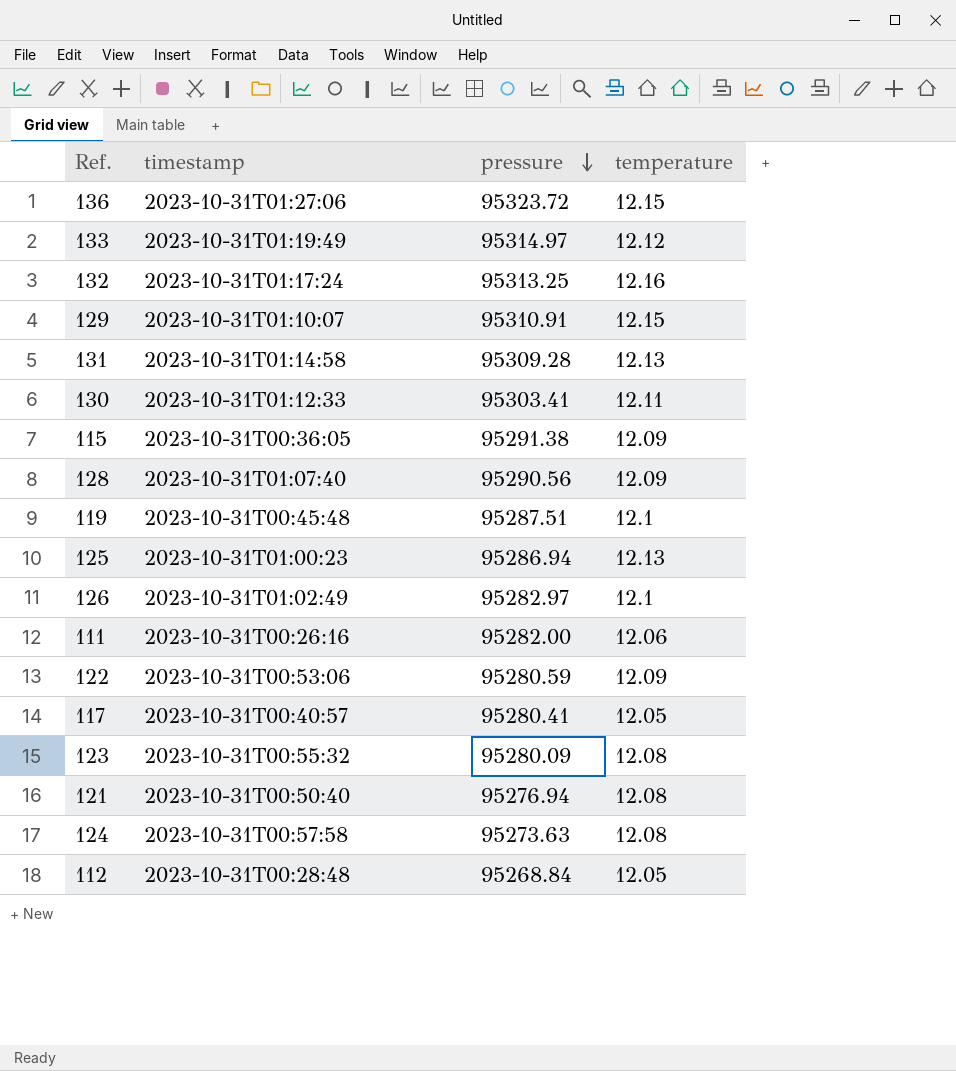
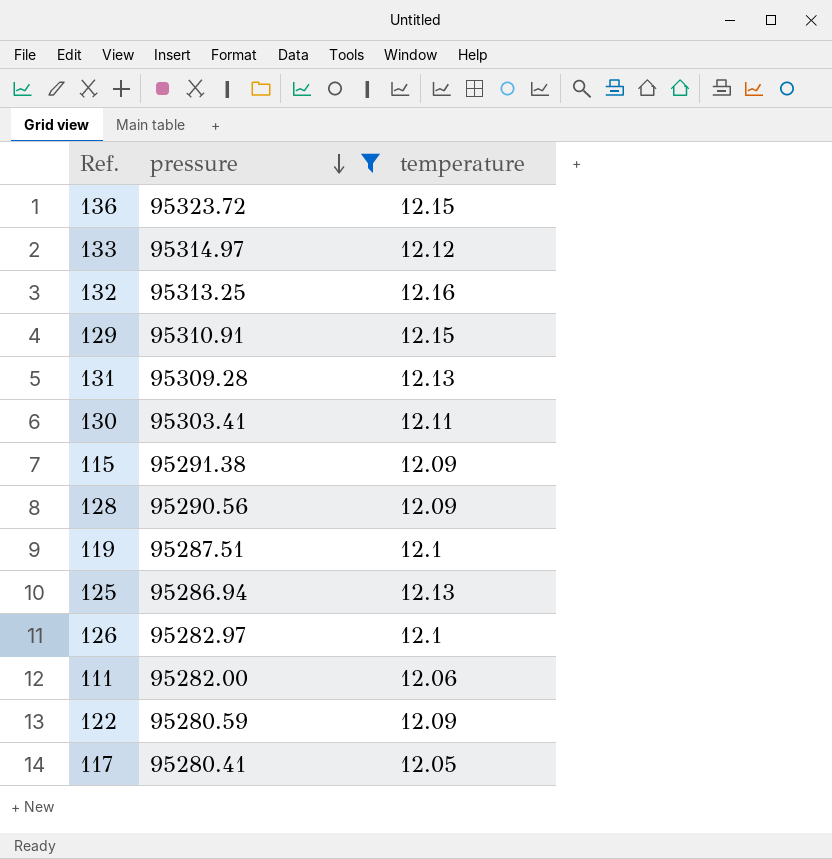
filter: none -> pressure >= 95280.41
column timestamp | position: 2 -> none

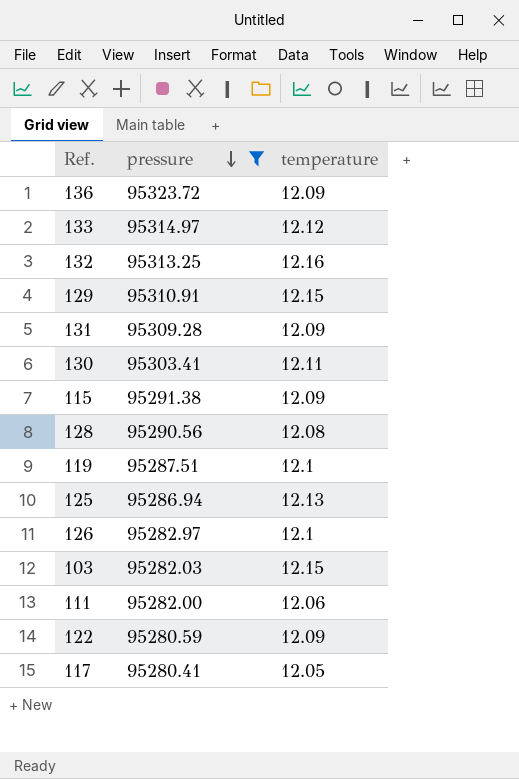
136 | temperature: 12.15 -> 12.09
131 | temperature: 12.13 -> 12.09
128 | temperature: 12.09 -> 12.08
row 103: none -> 95282.03 | 12.15

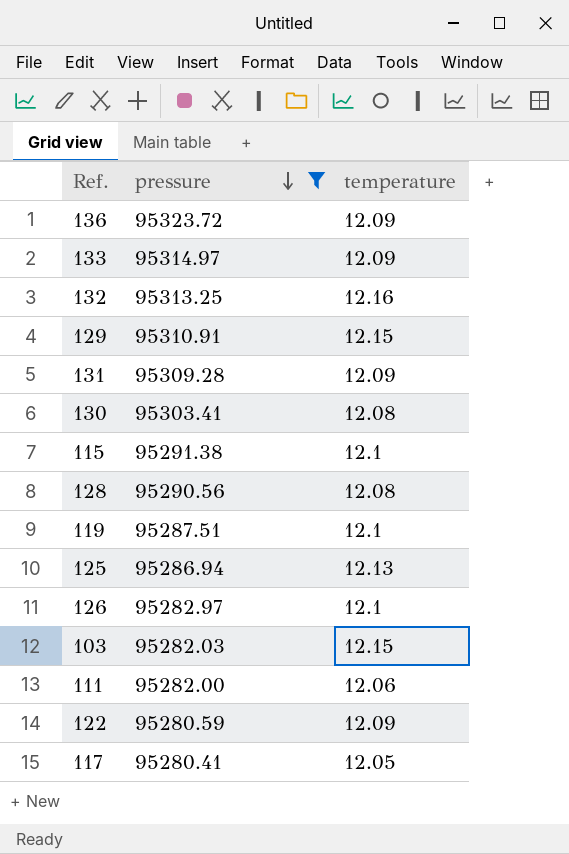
133 | temperature: 12.12 -> 12.09
130 | temperature: 12.11 -> 12.08
115 | temperature: 12.09 -> 12.1

